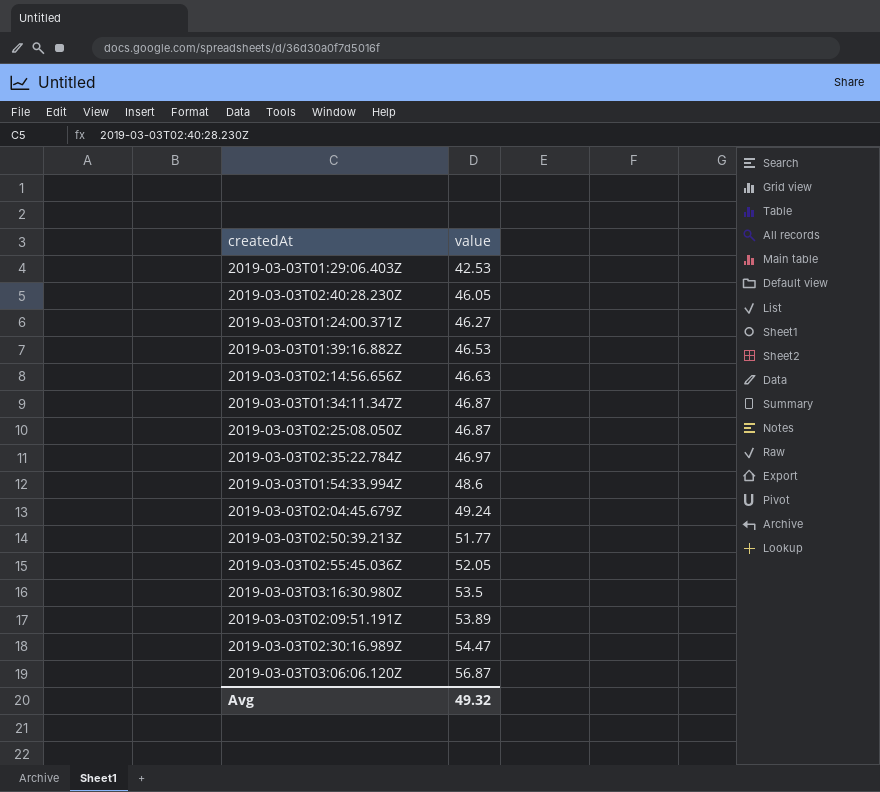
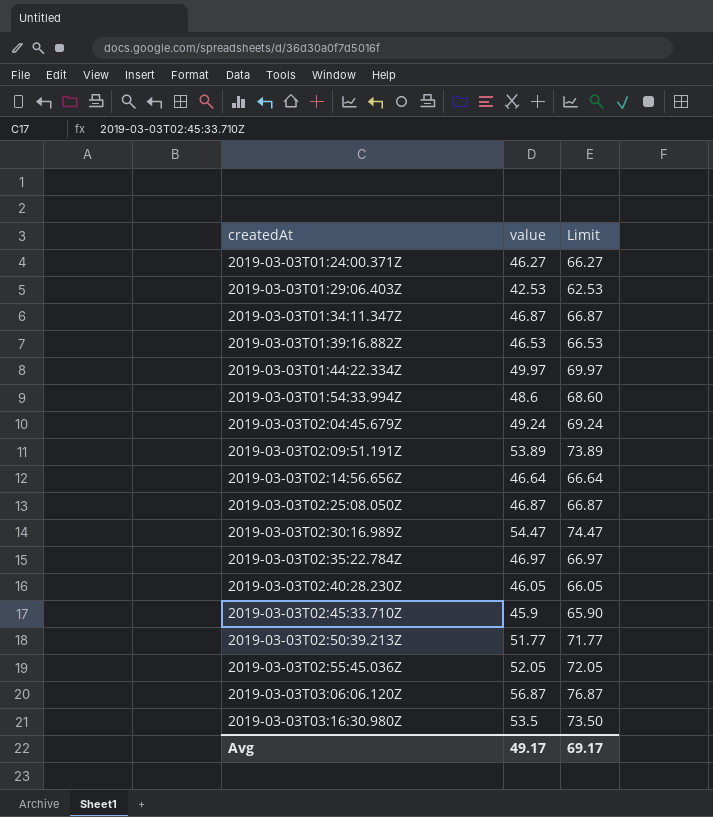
row order: value ascending -> createdAt ascending
column Limit | formula: none -> [value] + 20
row 2019-03-03T01:44:22.334Z: none -> 49.97 | 69.97
2019-03-03T02:14:56.656Z | value: 46.63 -> 46.64
row 2019-03-03T02:45:33.710Z: none -> 45.9 | 65.90
Avg | value: 49.32 -> 49.17

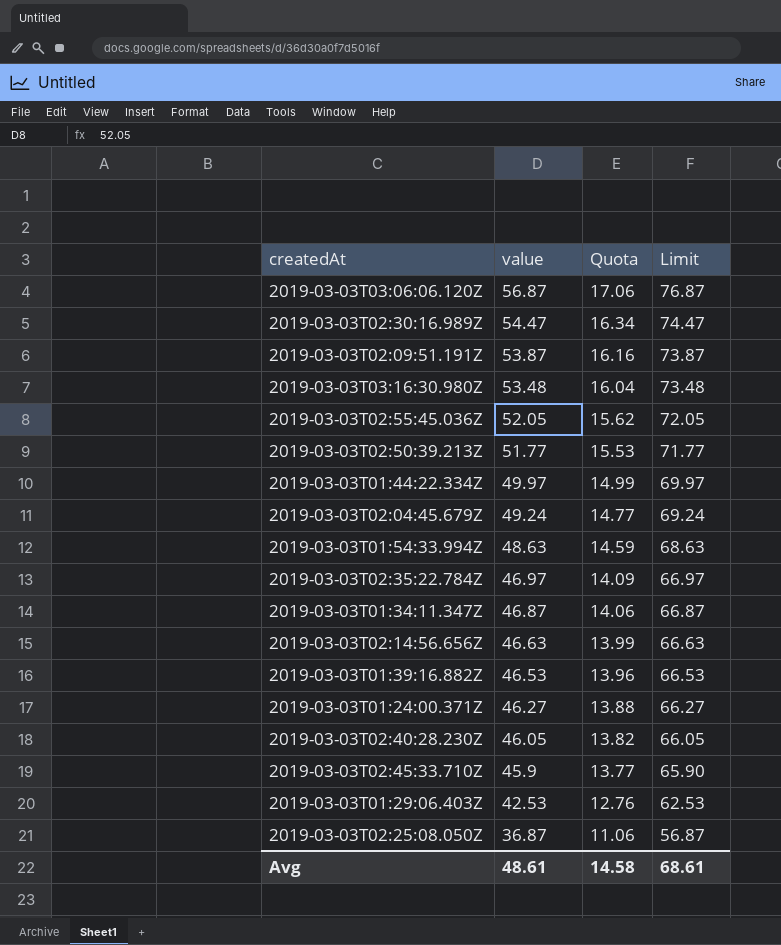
row order: createdAt ascending -> value descending
column Quota | formula: none -> [value] * 0.3
2019-03-03T02:09:51.191Z | value: 53.89 -> 53.87
2019-03-03T02:09:51.191Z | Limit: 73.89 -> 73.87
2019-03-03T03:16:30.980Z | value: 53.5 -> 53.48
2019-03-03T03:16:30.980Z | Limit: 73.50 -> 73.48
2019-03-03T01:54:33.994Z | value: 48.6 -> 48.63
2019-03-03T01:54:33.994Z | Limit: 68.60 -> 68.63
2019-03-03T02:14:56.656Z | value: 46.64 -> 46.63
2019-03-03T02:14:56.656Z | Limit: 66.64 -> 66.63
2019-03-03T02:25:08.050Z | value: 46.87 -> 36.87
2019-03-03T02:25:08.050Z | Limit: 66.87 -> 56.87
Avg | value: 49.17 -> 48.61
Avg | Limit: 69.17 -> 68.61

